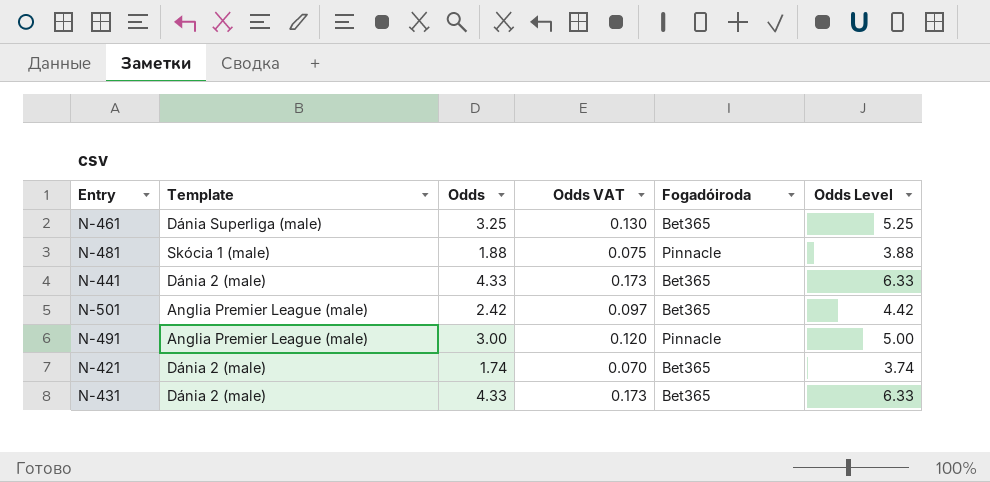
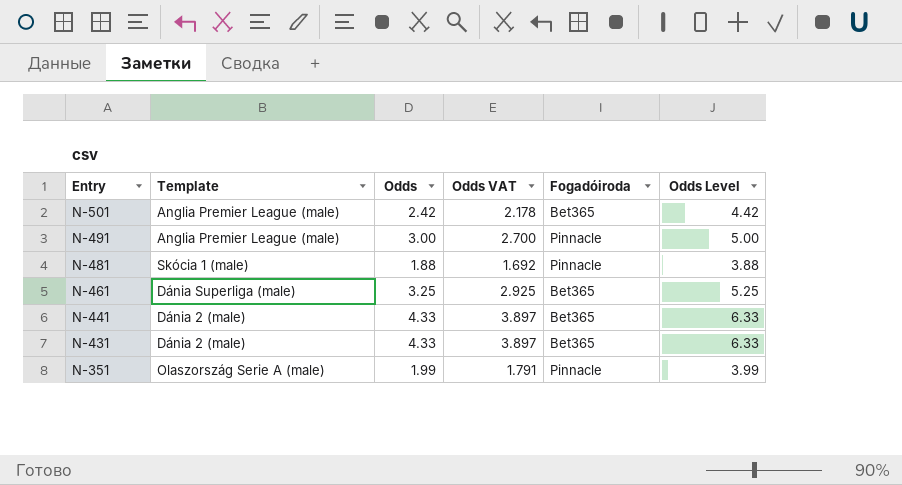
row order: none -> Entry descending
column Odds VAT | formula: [Odds] * 0.04 -> [Odds] * 0.9
row N-421: Dánia 2 (male) | 1.74 | 0.070 | Bet365 | 3.74 -> none
row N-351: none -> Olaszország Serie A (male) | 1.99 | 1.791 | Pinnacle | 3.99

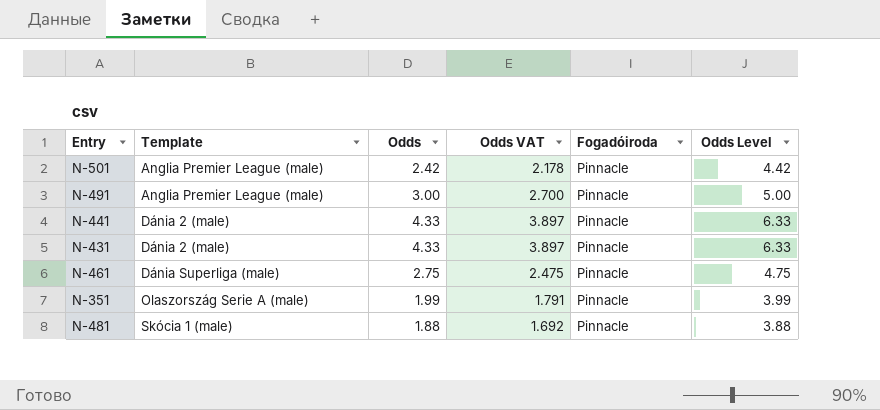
row order: Entry descending -> Template ascending
N-501 | Fogadóiroda: Bet365 -> Pinnacle
N-441 | Fogadóiroda: Bet365 -> Pinnacle
N-431 | Fogadóiroda: Bet365 -> Pinnacle
N-461 | Odds: 3.25 -> 2.75
N-461 | Odds VAT: 2.925 -> 2.475
N-461 | Fogadóiroda: Bet365 -> Pinnacle
N-461 | Odds Level: 5.25 -> 4.75

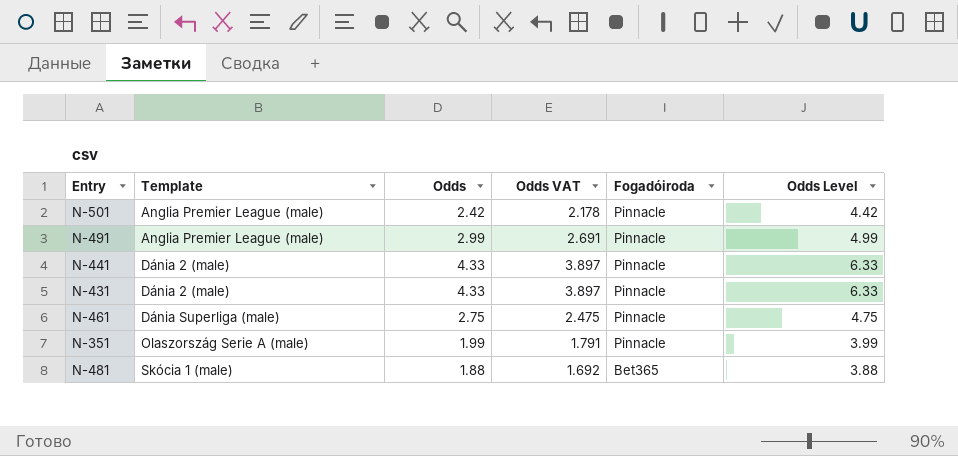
N-491 | Odds: 3.00 -> 2.99
N-491 | Odds VAT: 2.700 -> 2.691
N-491 | Odds Level: 5.00 -> 4.99
N-481 | Fogadóiroda: Pinnacle -> Bet365

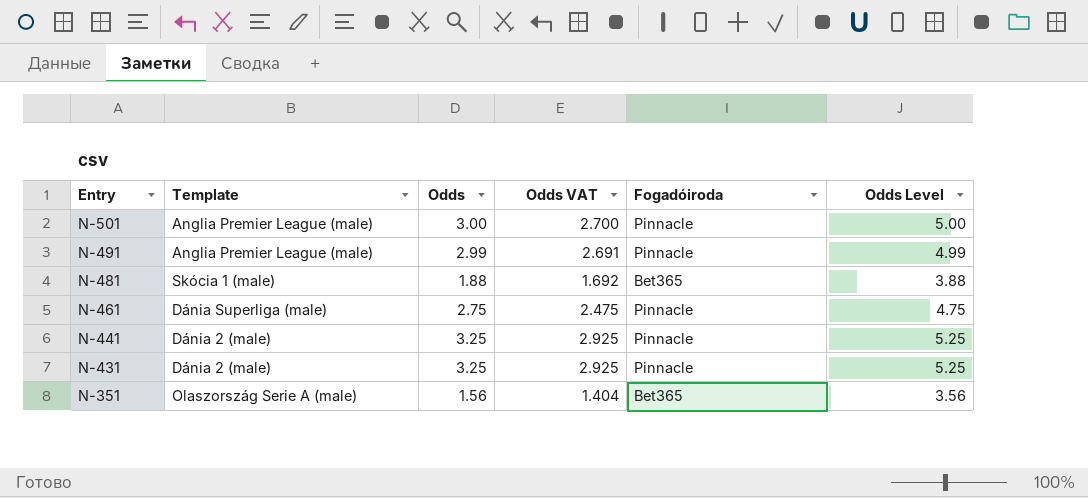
row order: Template ascending -> Entry descending
N-501 | Odds: 2.42 -> 3.00
N-501 | Odds VAT: 2.178 -> 2.700
N-501 | Odds Level: 4.42 -> 5.00
N-441 | Odds: 4.33 -> 3.25
N-441 | Odds VAT: 3.897 -> 2.925
N-441 | Odds Level: 6.33 -> 5.25
N-431 | Odds: 4.33 -> 3.25
N-431 | Odds VAT: 3.897 -> 2.925
N-431 | Odds Level: 6.33 -> 5.25
N-351 | Odds: 1.99 -> 1.56
N-351 | Odds VAT: 1.791 -> 1.404
N-351 | Fogadóiroda: Pinnacle -> Bet365
N-351 | Odds Level: 3.99 -> 3.56

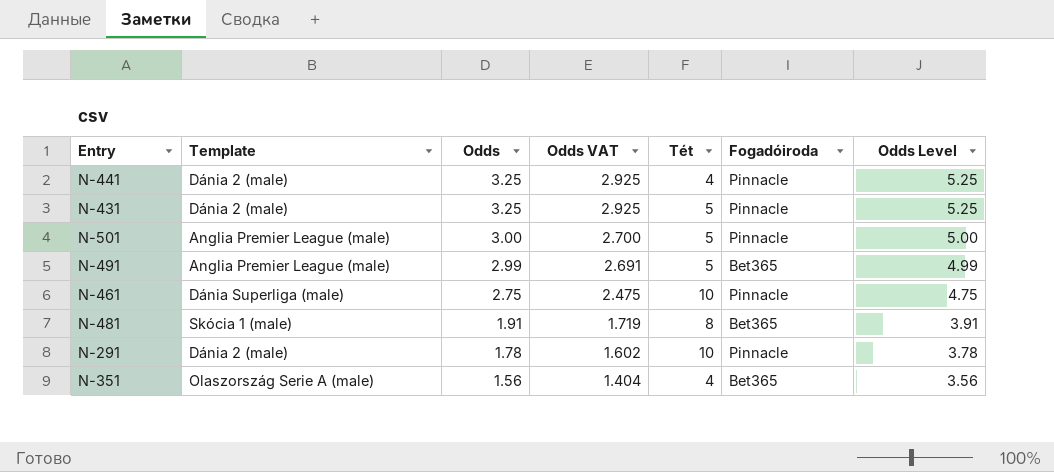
row order: Entry descending -> Odds descending
column Tét | position: none -> 5
N-491 | Fogadóiroda: Pinnacle -> Bet365
N-481 | Odds: 1.88 -> 1.91
N-481 | Odds VAT: 1.692 -> 1.719
N-481 | Odds Level: 3.88 -> 3.91
row N-291: none -> Dánia 2 (male) | 1.78 | 1.602 | 10 | Pinnacle | 3.78

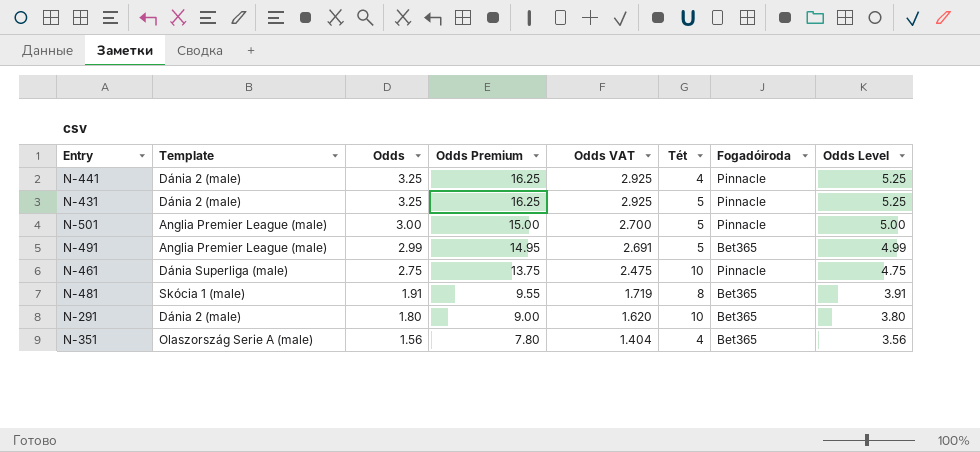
column Odds Premium | formula: none -> [Odds] * 5
N-291 | Odds: 1.78 -> 1.80
N-291 | Odds VAT: 1.602 -> 1.620
N-291 | Fogadóiroda: Pinnacle -> Bet365
N-291 | Odds Level: 3.78 -> 3.80

